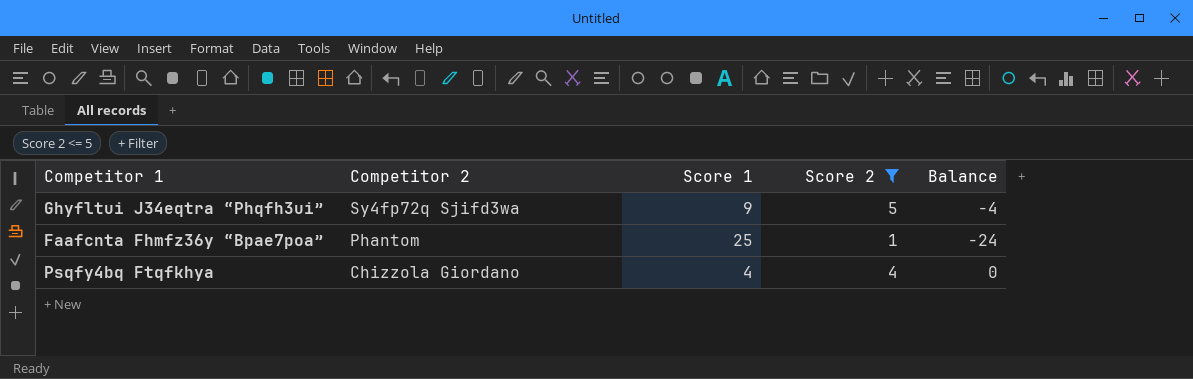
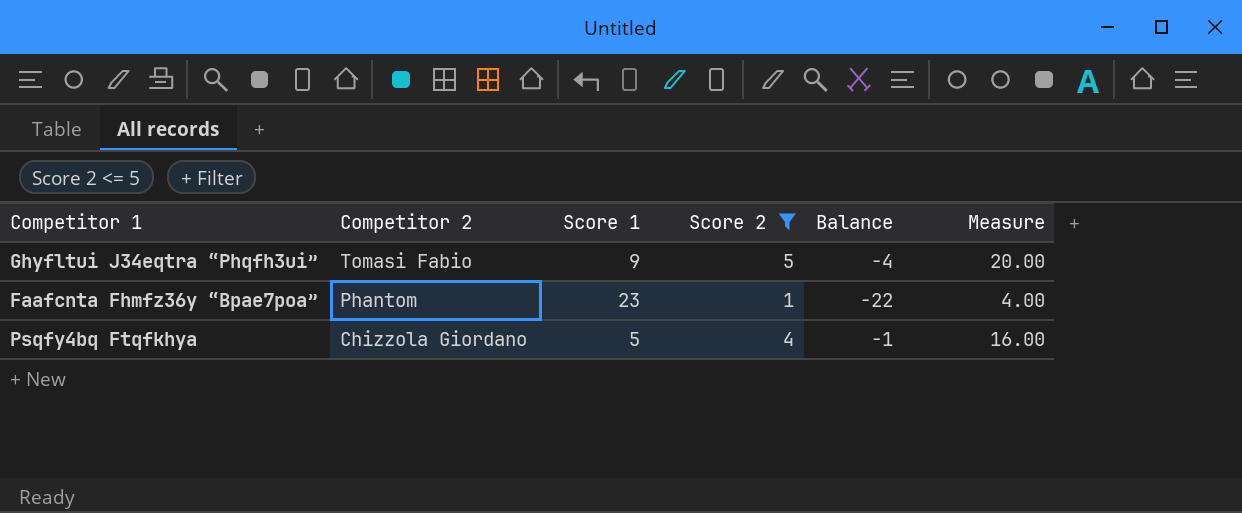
column Measure | formula: none -> [Score 2] * 4
Ghyfltui J34eqtra “Phqfh3ui” | Competitor 2: Sy4fp72q Sjifd3wa -> Tomasi Fabio
Faafcnta Fhmfz36y “Bpae7poa” | Score 1: 25 -> 23
Faafcnta Fhmfz36y “Bpae7poa” | Balance: -24 -> -22
Psqfy4bq Ftqfkhya | Score 1: 4 -> 5
Psqfy4bq Ftqfkhya | Balance: 0 -> -1

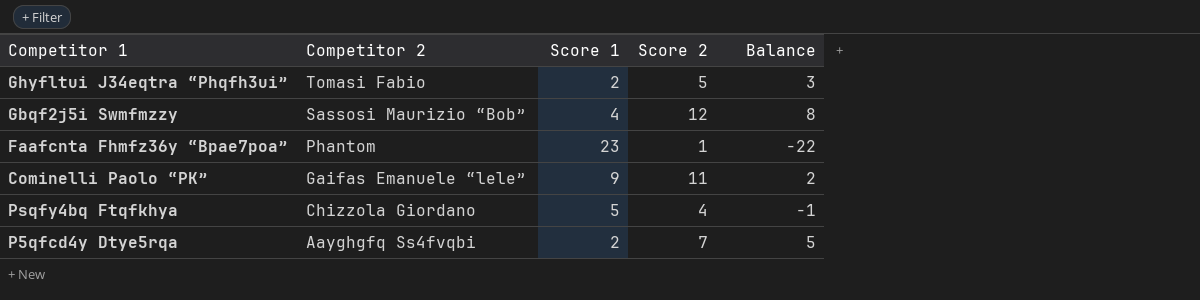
filter: Score 2 <= 5 -> none
column Measure | formula: [Score 2] * 4 -> none
Ghyfltui J34eqtra “Phqfh3ui” | Score 1: 9 -> 2
Ghyfltui J34eqtra “Phqfh3ui” | Balance: -4 -> 3

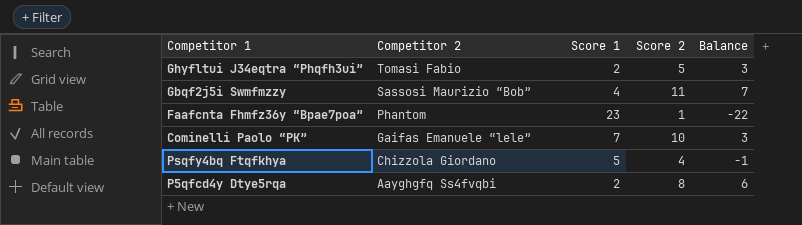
Gbqf2j5i Swmfmzzy | Score 2: 12 -> 11
Gbqf2j5i Swmfmzzy | Balance: 8 -> 7
Cominelli Paolo “PK” | Score 1: 9 -> 7
Cominelli Paolo “PK” | Score 2: 11 -> 10
Cominelli Paolo “PK” | Balance: 2 -> 3
P5qfcd4y Dtye5rqa | Score 2: 7 -> 8
P5qfcd4y Dtye5rqa | Balance: 5 -> 6

